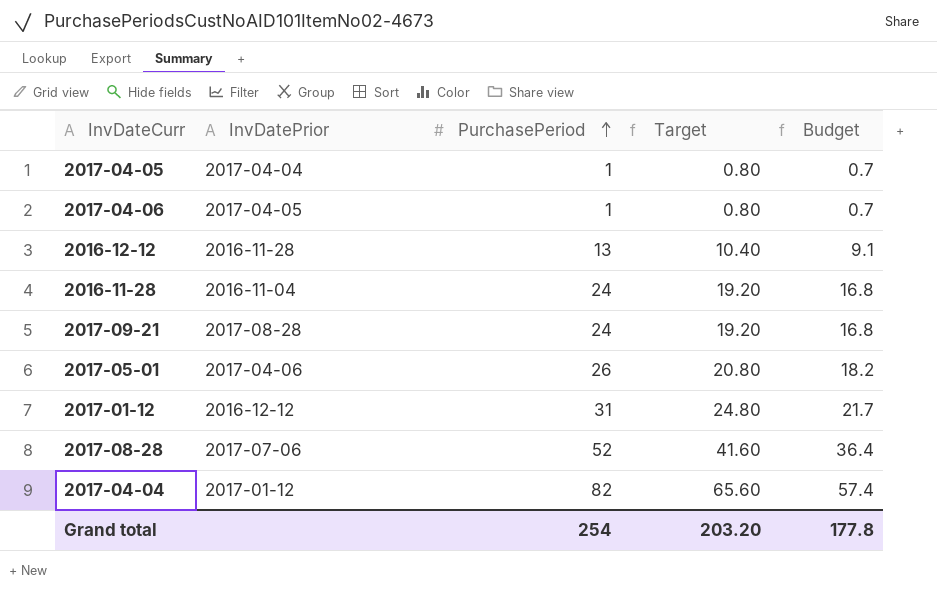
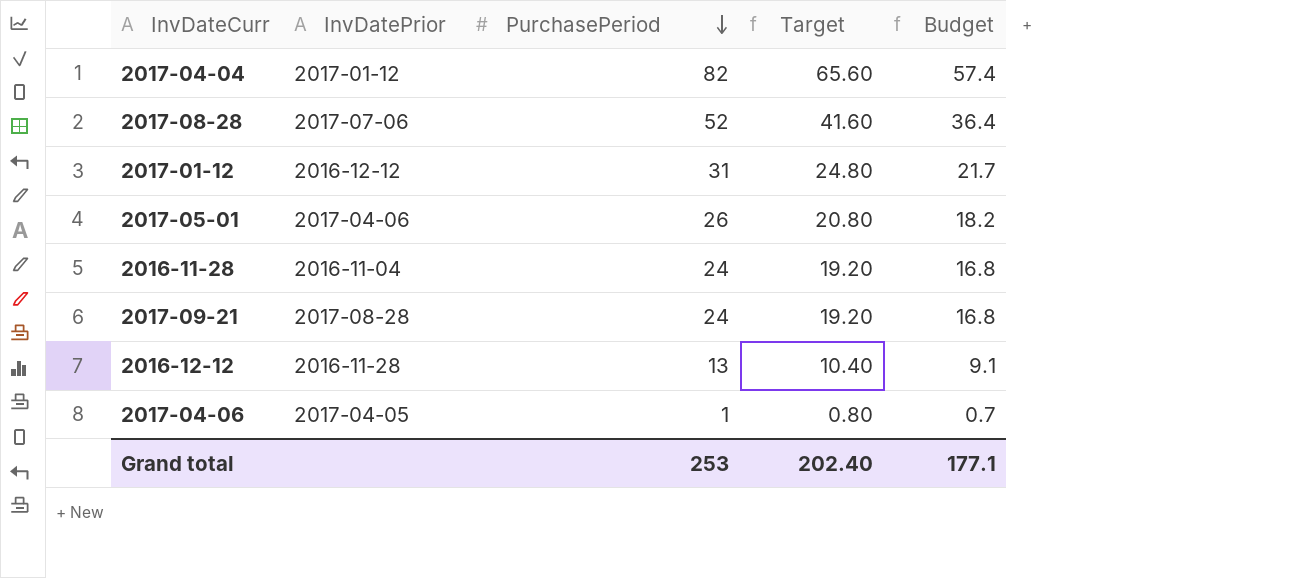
row order: PurchasePeriod ascending -> PurchasePeriod descending
row 2017-04-05: 2017-04-04 | 1 | 0.80 | 0.7 -> none
Grand total | PurchasePeriod: 254 -> 253
Grand total | Target: 203.20 -> 202.40
Grand total | Budget: 177.8 -> 177.1

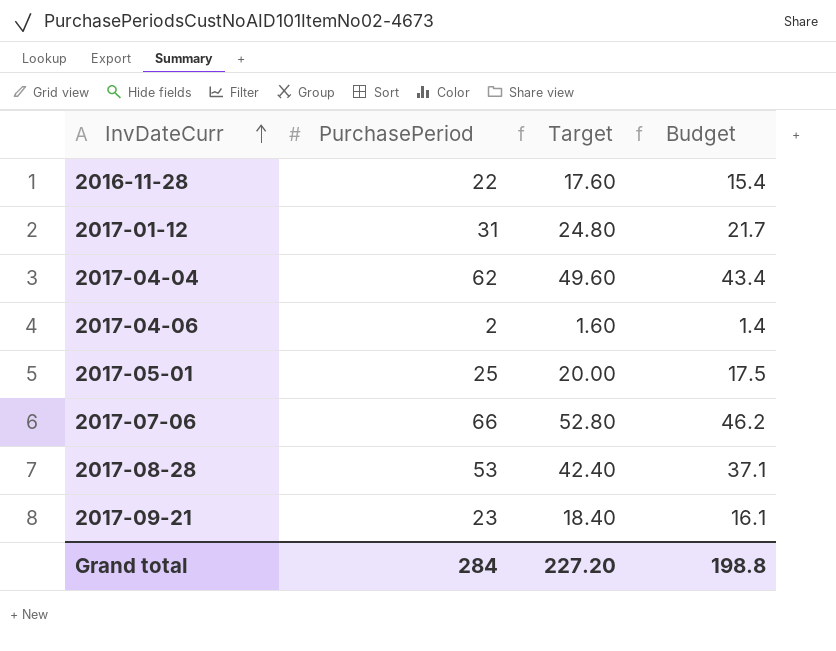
row order: PurchasePeriod descending -> InvDateCurr ascending
column InvDatePrior | position: 2 -> none
row 2016-12-12: 2016-11-28 | 13 | 10.40 | 9.1 -> none
2016-11-28 | PurchasePeriod: 24 -> 22
2016-11-28 | Target: 19.20 -> 17.60
2016-11-28 | Budget: 16.8 -> 15.4
2017-04-04 | PurchasePeriod: 82 -> 62
2017-04-04 | Target: 65.60 -> 49.60
2017-04-04 | Budget: 57.4 -> 43.4
2017-04-06 | PurchasePeriod: 1 -> 2
2017-04-06 | Target: 0.80 -> 1.60
2017-04-06 | Budget: 0.7 -> 1.4
2017-05-01 | PurchasePeriod: 26 -> 25
2017-05-01 | Target: 20.80 -> 20.00
2017-05-01 | Budget: 18.2 -> 17.5
row 2017-07-06: none -> 66 | 52.80 | 46.2
2017-08-28 | PurchasePeriod: 52 -> 53
2017-08-28 | Target: 41.60 -> 42.40
2017-08-28 | Budget: 36.4 -> 37.1
2017-09-21 | PurchasePeriod: 24 -> 23
2017-09-21 | Target: 19.20 -> 18.40
2017-09-21 | Budget: 16.8 -> 16.1
Grand total | PurchasePeriod: 253 -> 284
Grand total | Target: 202.40 -> 227.20
Grand total | Budget: 177.1 -> 198.8

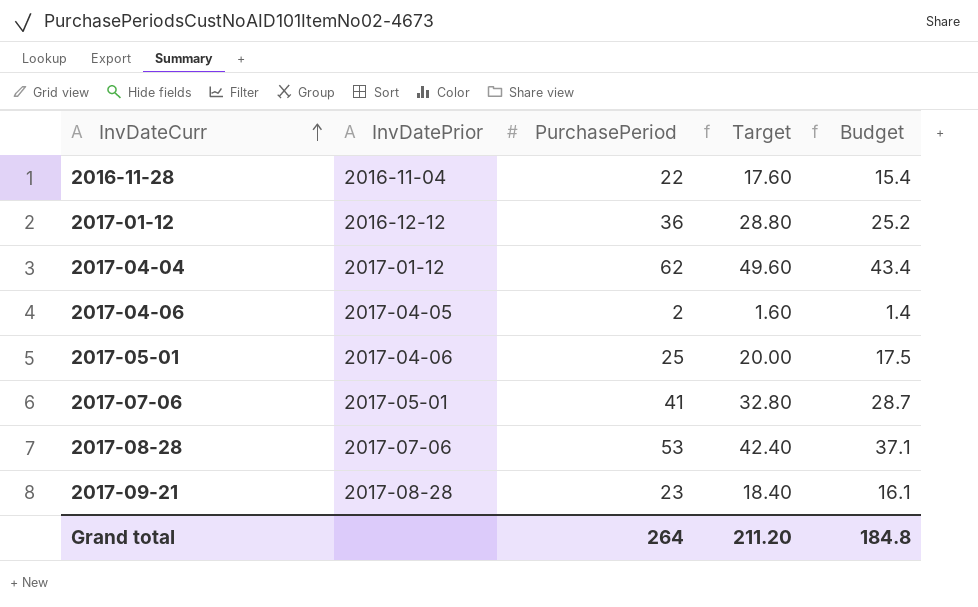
column InvDatePrior | position: none -> 2
2017-01-12 | PurchasePeriod: 31 -> 36
2017-01-12 | Target: 24.80 -> 28.80
2017-01-12 | Budget: 21.7 -> 25.2
2017-07-06 | PurchasePeriod: 66 -> 41
2017-07-06 | Target: 52.80 -> 32.80
2017-07-06 | Budget: 46.2 -> 28.7
Grand total | PurchasePeriod: 284 -> 264
Grand total | Target: 227.20 -> 211.20
Grand total | Budget: 198.8 -> 184.8

